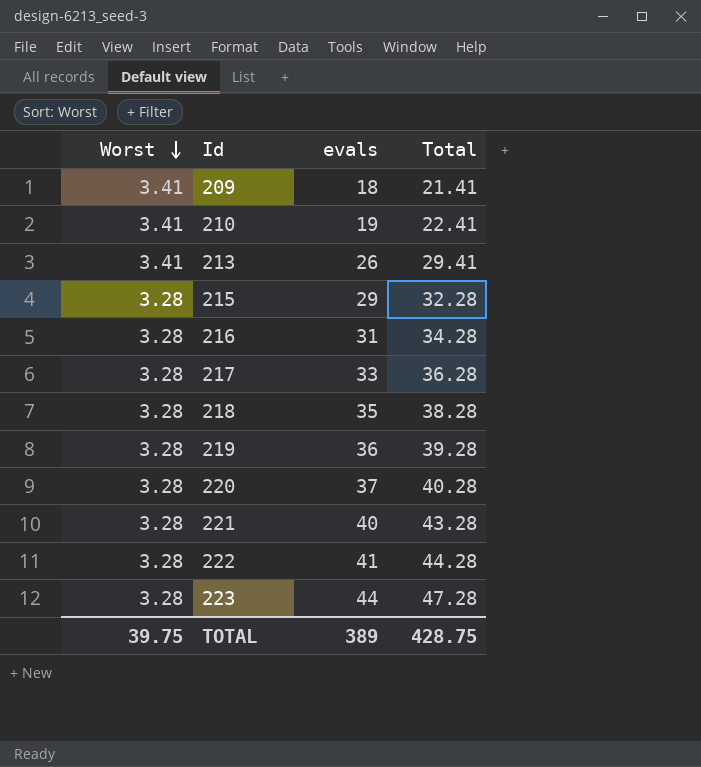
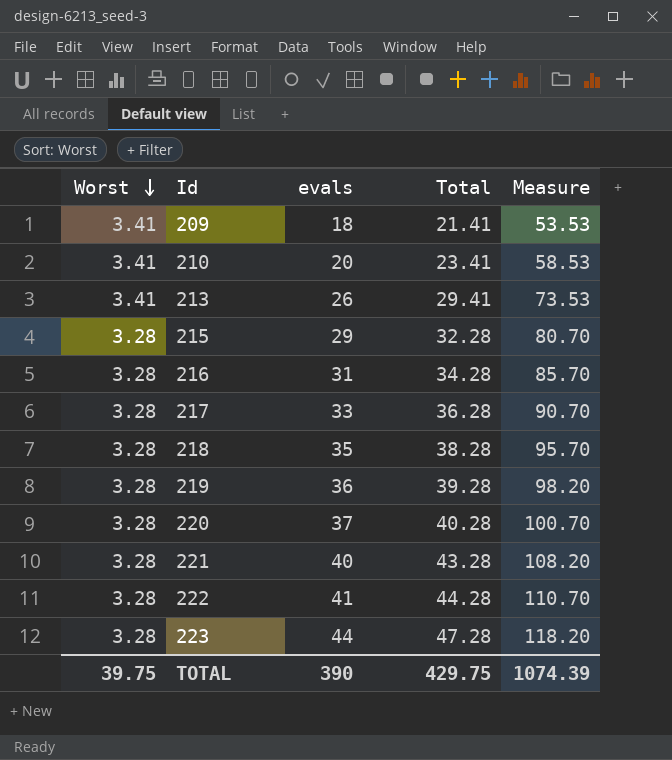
column Measure | formula: none -> [Total] * 2.5
210 | evals: 19 -> 20
210 | Total: 22.41 -> 23.41
TOTAL | evals: 389 -> 390
TOTAL | Total: 428.75 -> 429.75

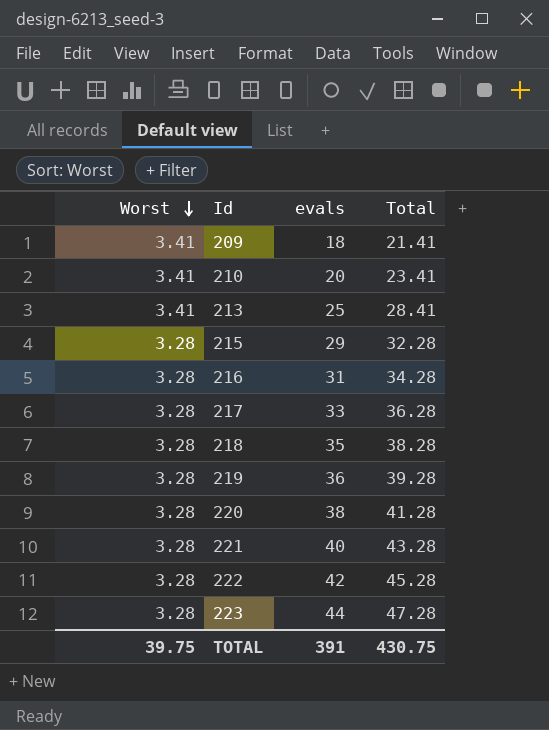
column Measure | formula: [Total] * 2.5 -> none
213 | evals: 26 -> 25
213 | Total: 29.41 -> 28.41
220 | evals: 37 -> 38
220 | Total: 40.28 -> 41.28
222 | evals: 41 -> 42
222 | Total: 44.28 -> 45.28
TOTAL | evals: 390 -> 391
TOTAL | Total: 429.75 -> 430.75

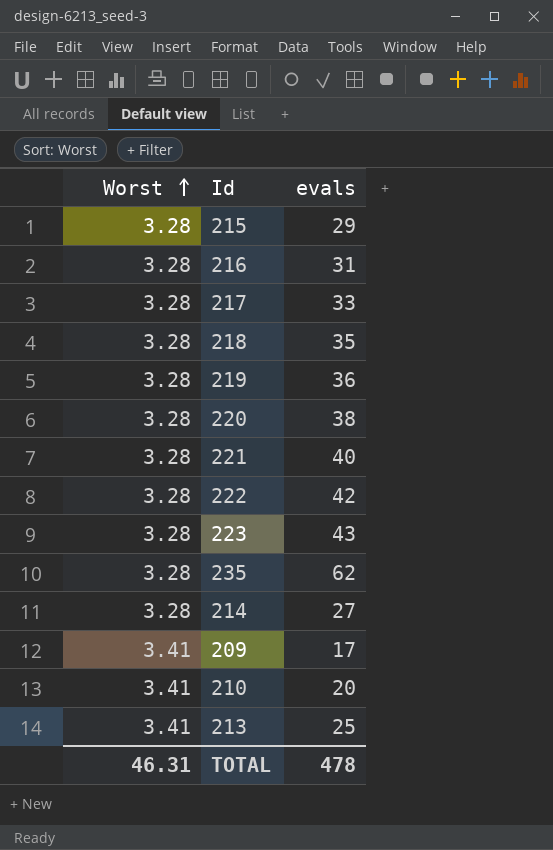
row order: Worst descending -> Worst ascending
column Total | formula: [Worst] + [evals] -> none
223 | evals: 44 -> 43
row 235: none -> 3.28 | 62
row 214: none -> 3.28 | 27
209 | evals: 18 -> 17
TOTAL | Worst: 39.75 -> 46.31
TOTAL | evals: 391 -> 478

